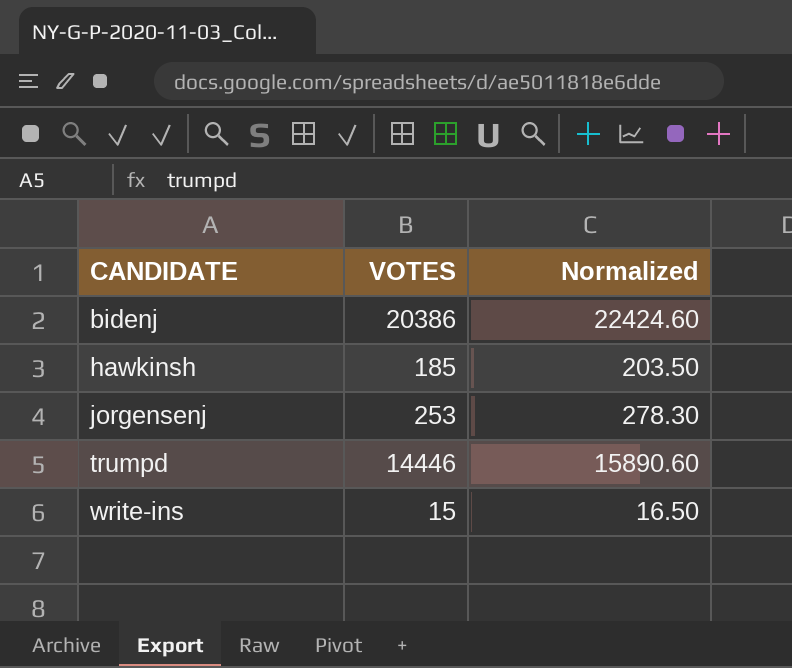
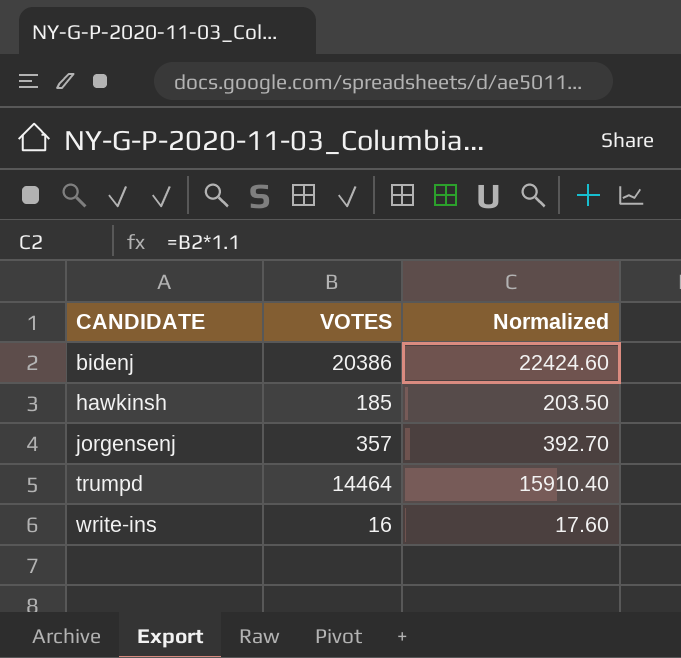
jorgensenj | VOTES: 253 -> 357
jorgensenj | Normalized: 278.30 -> 392.70
trumpd | VOTES: 14446 -> 14464
trumpd | Normalized: 15890.60 -> 15910.40
write-ins | VOTES: 15 -> 16
write-ins | Normalized: 16.50 -> 17.60

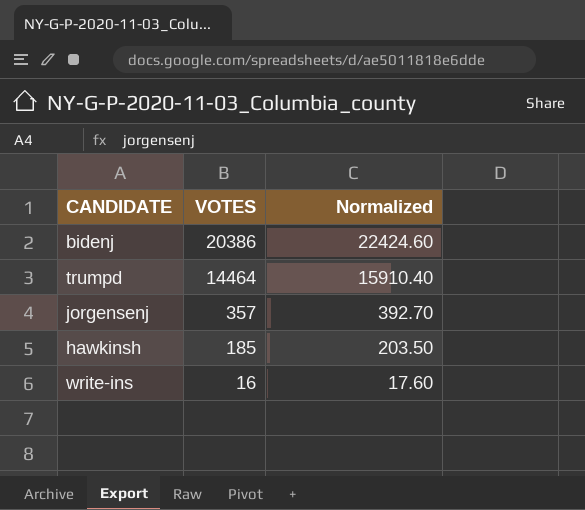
row order: CANDIDATE ascending -> VOTES descending

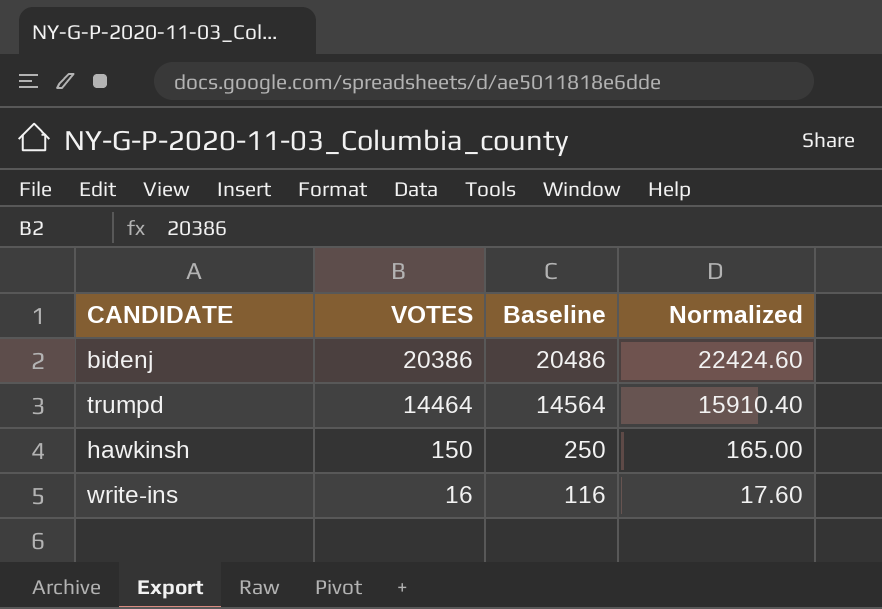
column Baseline | formula: none -> [VOTES] + 100
row jorgensenj: 357 | 392.70 -> none
hawkinsh | VOTES: 185 -> 150
hawkinsh | Normalized: 203.50 -> 165.00

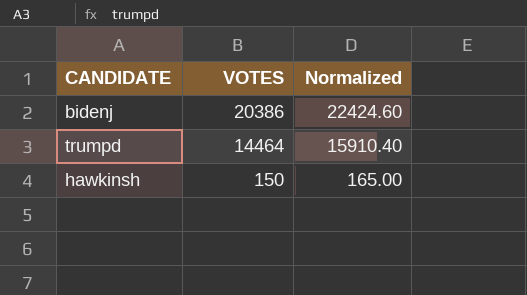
column Baseline | formula: [VOTES] + 100 -> none
row write-ins: 16 | 116 | 17.60 -> none

